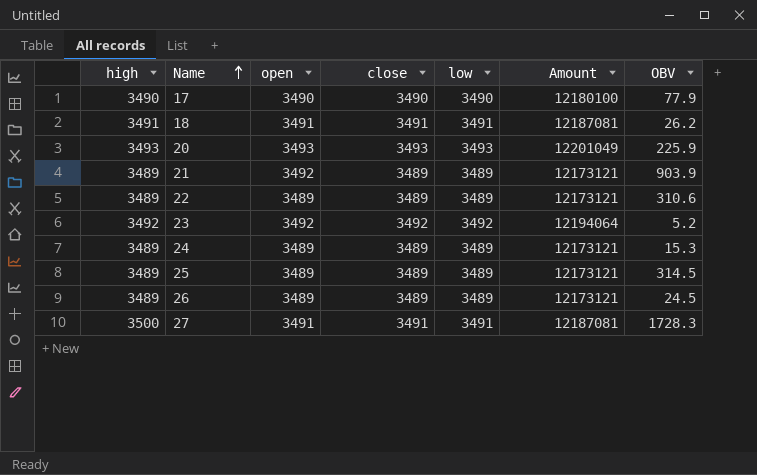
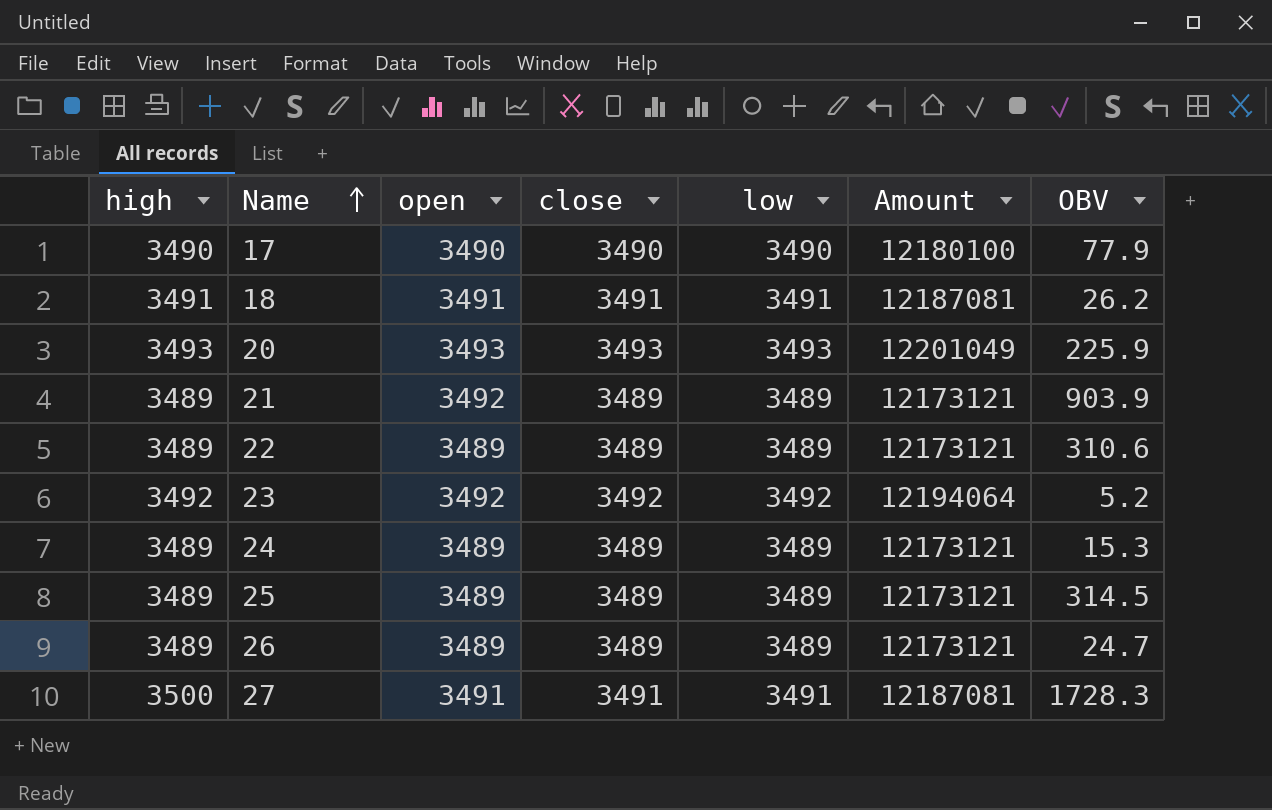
26 | OBV: 24.5 -> 24.7

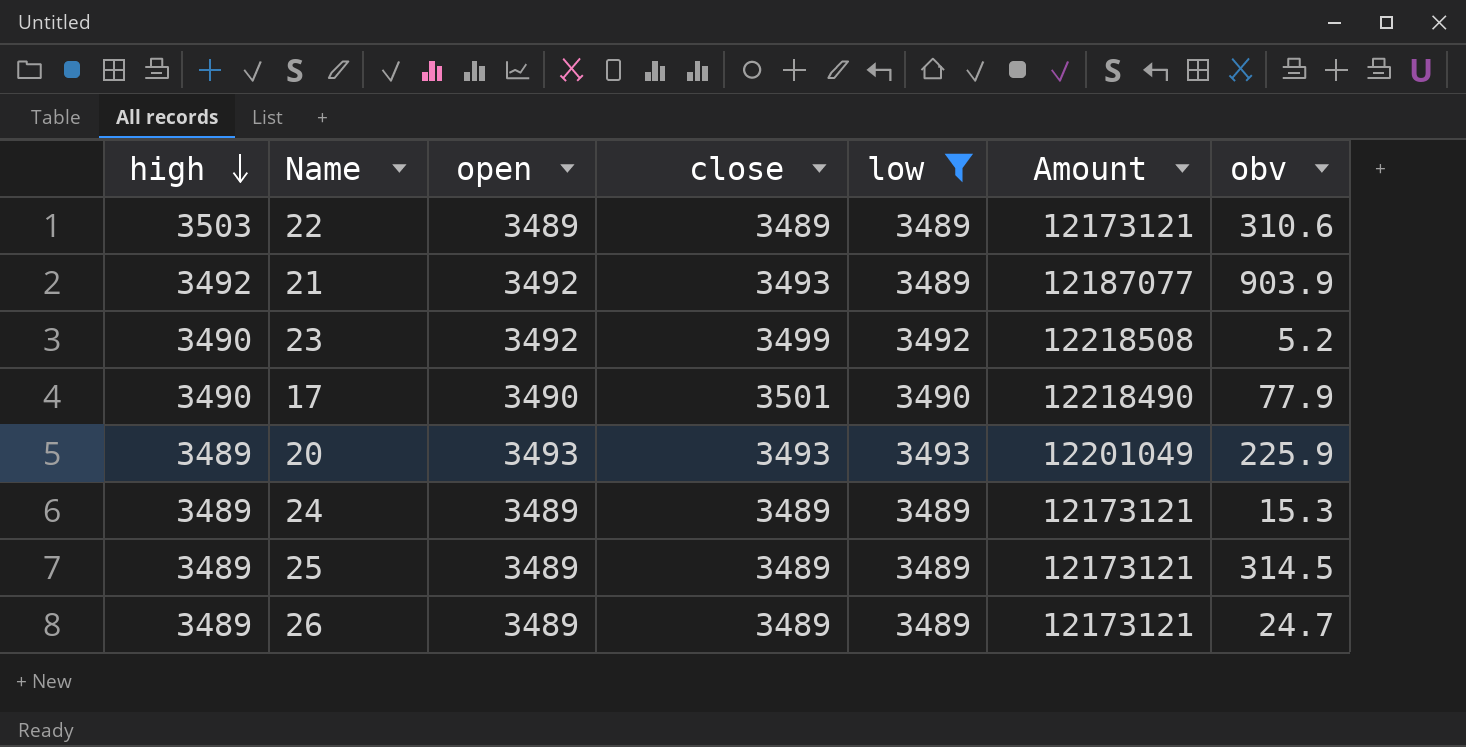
filter: none -> low != 3491
row order: Name ascending -> high descending
column name: OBV -> obv
22 | high: 3489 -> 3503
21 | high: 3489 -> 3492
21 | close: 3489 -> 3493
21 | Amount: 12173121 -> 12187077
23 | high: 3492 -> 3490
23 | close: 3492 -> 3499
23 | Amount: 12194064 -> 12218508
17 | close: 3490 -> 3501
17 | Amount: 12180100 -> 12218490
20 | high: 3493 -> 3489

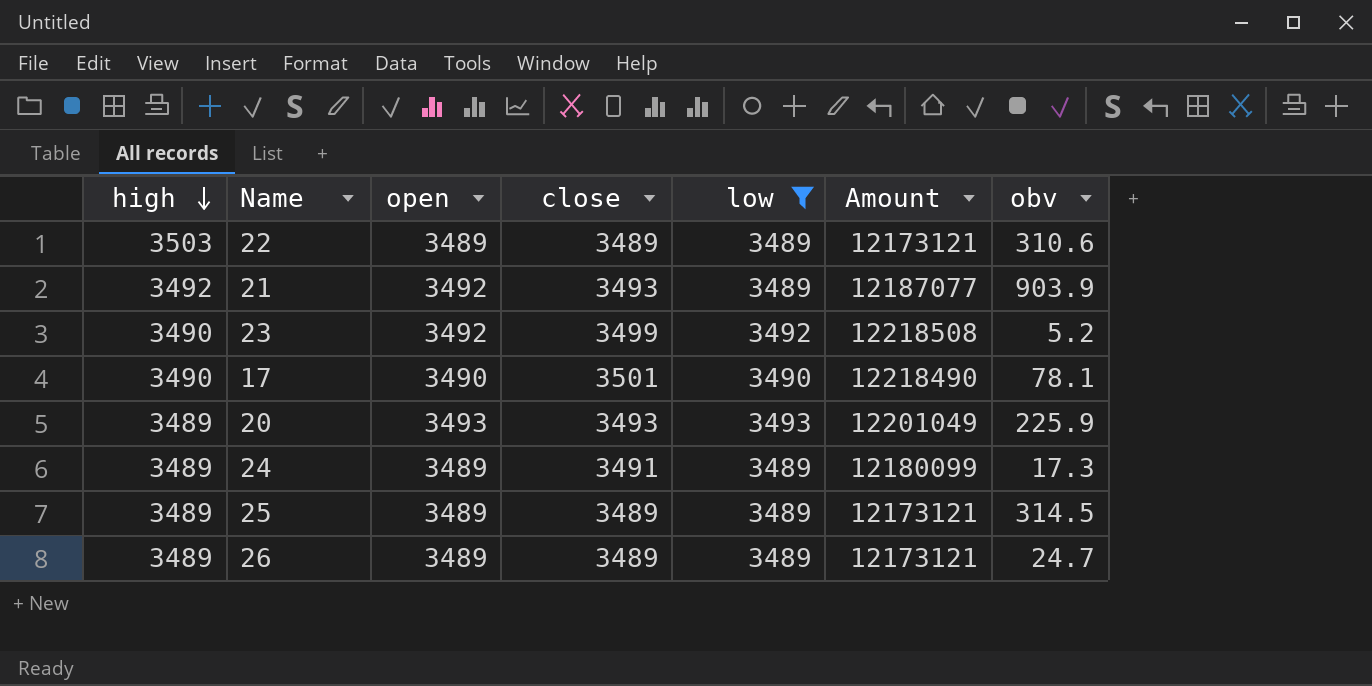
17 | obv: 77.9 -> 78.1
24 | close: 3489 -> 3491
24 | Amount: 12173121 -> 12180099
24 | obv: 15.3 -> 17.3

